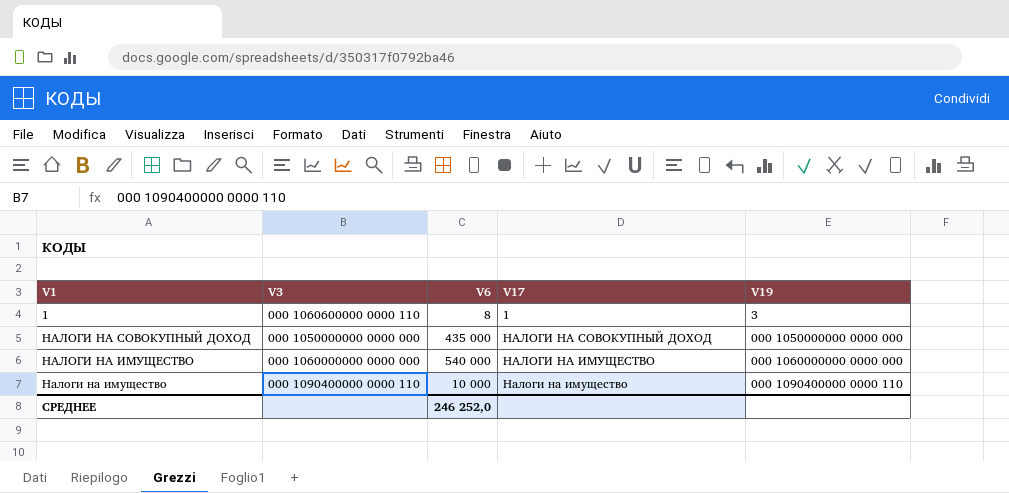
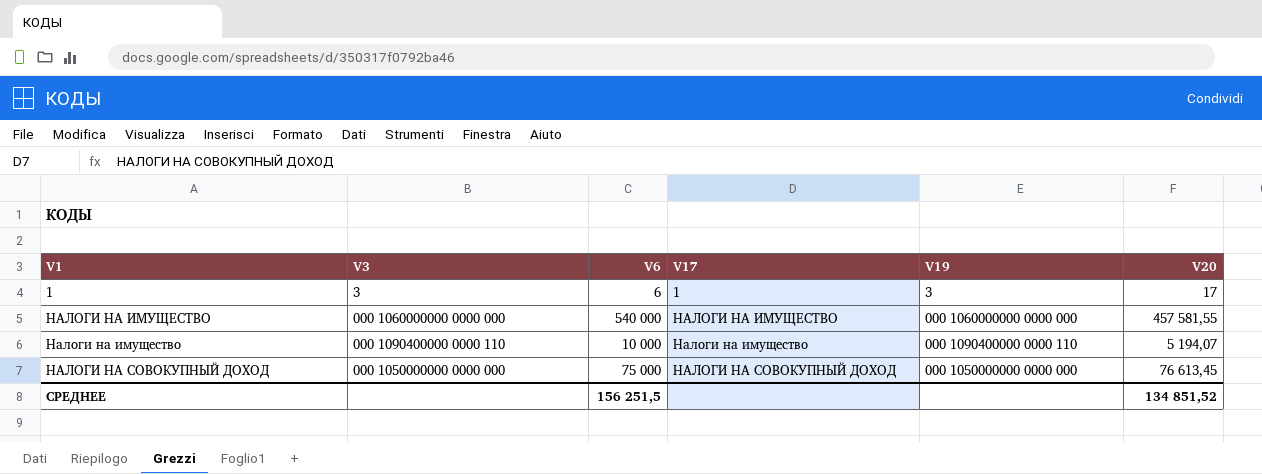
row order: none -> V1 ascending
column V20 | position: none -> 6
1 | V3: 000 1060600000 0000 110 -> 3
1 | V6: 8 -> 6
НАЛОГИ НА СОВОКУПНЫЙ ДОХОД | V6: 435 000 -> 75 000
СРЕДНЕЕ | V6: 246 252,0 -> 156 251,5

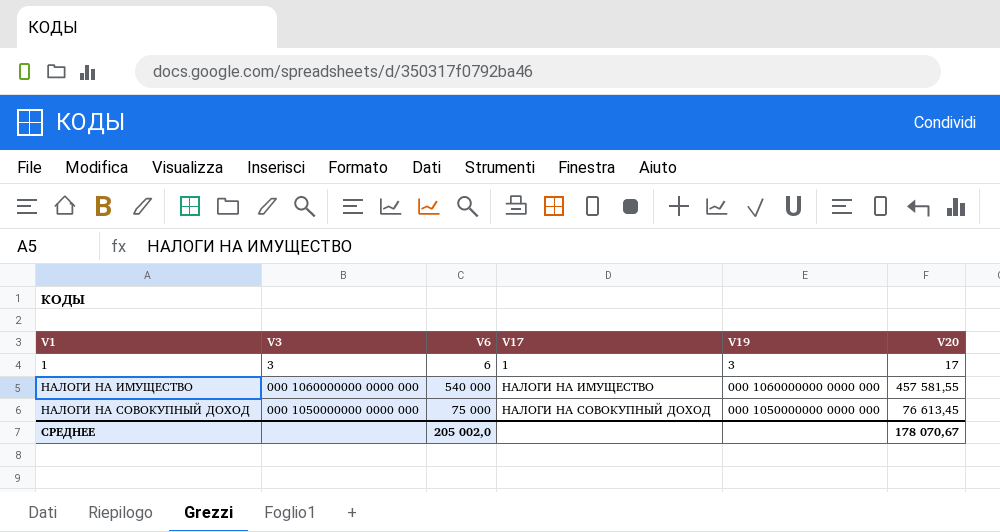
row Налоги на имущество: 000 1090400000 0000 110 | 10 000 | Налоги на имущество | 000 1090400000 0000 110 | 5 194,07 -> none
СРЕДНЕЕ | V6: 156 251,5 -> 205 002,0
СРЕДНЕЕ | V20: 134 851,52 -> 178 070,67

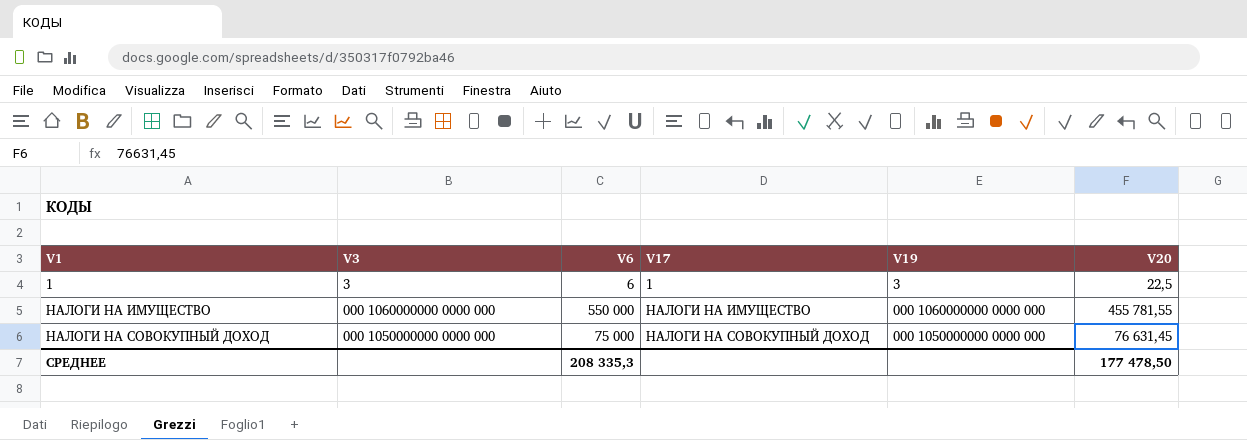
1 | V20: 17 -> 22,5
НАЛОГИ НА ИМУЩЕСТВО | V6: 540 000 -> 550 000
НАЛОГИ НА ИМУЩЕСТВО | V20: 457 581,55 -> 455 781,55
НАЛОГИ НА СОВОКУПНЫЙ ДОХОД | V20: 76 613,45 -> 76 631,45
СРЕДНЕЕ | V6: 205 002,0 -> 208 335,3
СРЕДНЕЕ | V20: 178 070,67 -> 177 478,50

